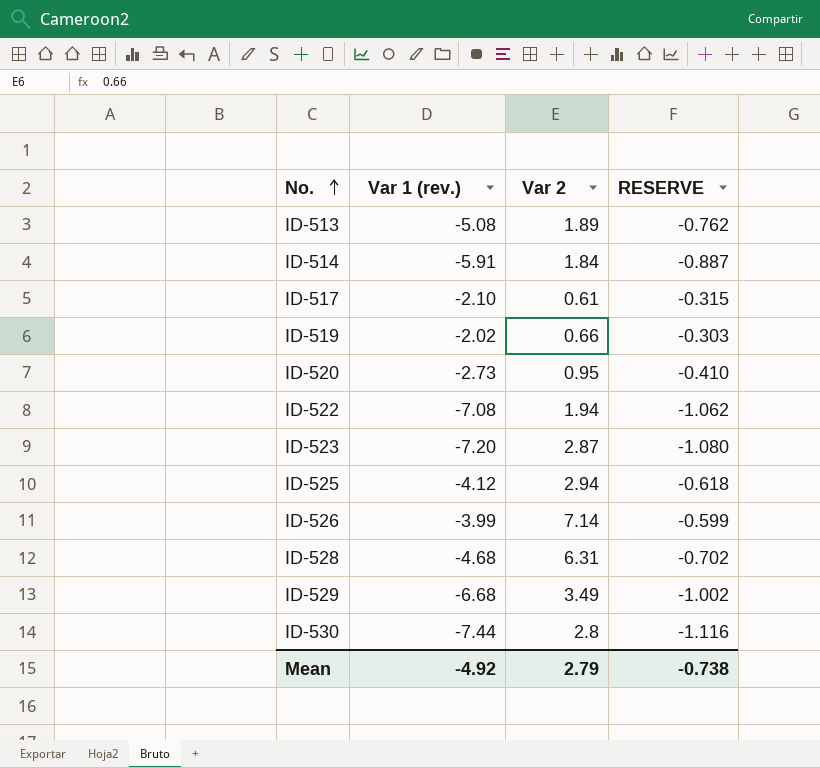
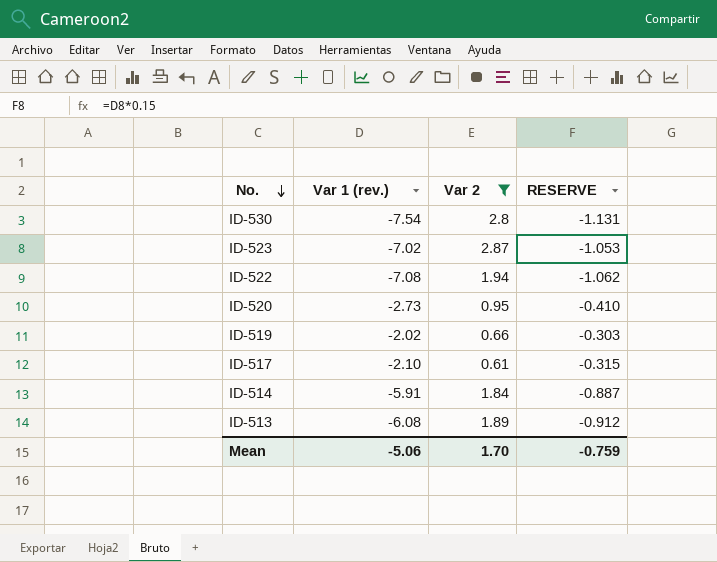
filter: none -> Var 2 <= 2.87
row order: No. ascending -> No. descending
ID-530 | Var 1 (rev.): -7.44 -> -7.54
ID-530 | RESERVE: -1.116 -> -1.131
ID-523 | Var 1 (rev.): -7.20 -> -7.02
ID-523 | RESERVE: -1.080 -> -1.053
ID-513 | Var 1 (rev.): -5.08 -> -6.08
ID-513 | RESERVE: -0.762 -> -0.912
Mean | Var 1 (rev.): -4.92 -> -5.06
Mean | Var 2: 2.79 -> 1.70
Mean | RESERVE: -0.738 -> -0.759

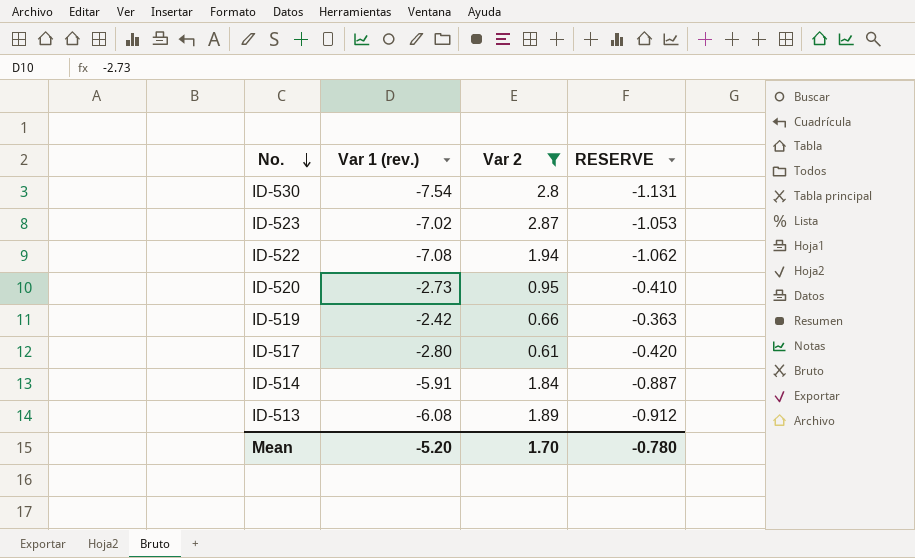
ID-519 | Var 1 (rev.): -2.02 -> -2.42
ID-519 | RESERVE: -0.303 -> -0.363
ID-517 | Var 1 (rev.): -2.10 -> -2.80
ID-517 | RESERVE: -0.315 -> -0.420
Mean | Var 1 (rev.): -5.06 -> -5.20
Mean | RESERVE: -0.759 -> -0.780

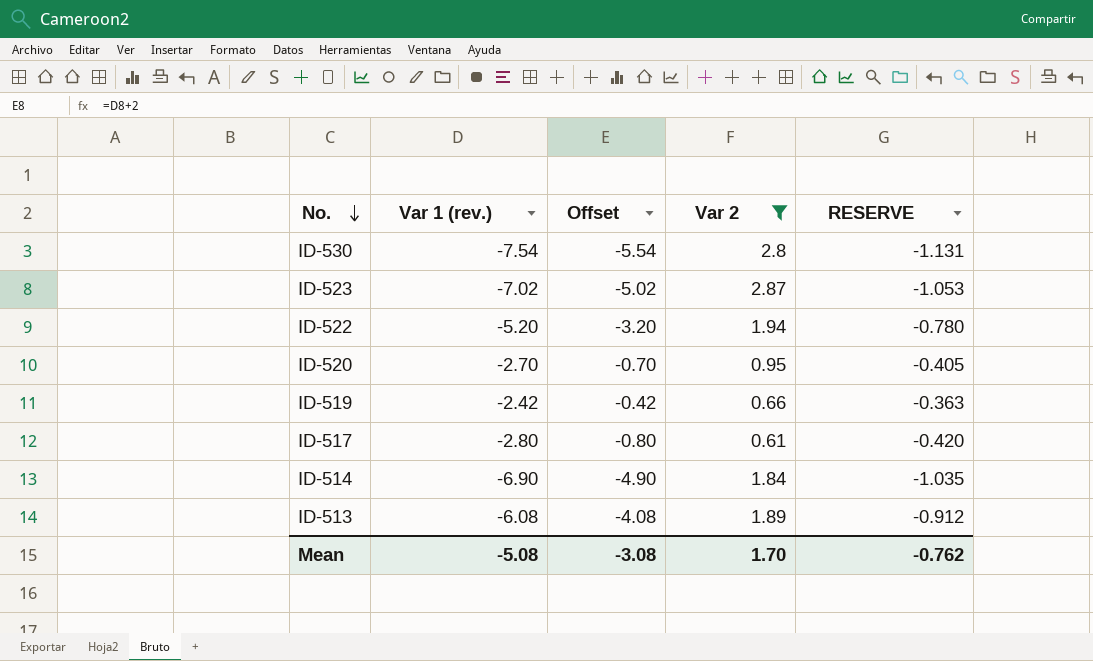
column Offset | formula: none -> [Var 1 (rev.)] + 2
ID-522 | Var 1 (rev.): -7.08 -> -5.20
ID-522 | RESERVE: -1.062 -> -0.780
ID-520 | Var 1 (rev.): -2.73 -> -2.70
ID-520 | RESERVE: -0.410 -> -0.405
ID-514 | Var 1 (rev.): -5.91 -> -6.90
ID-514 | RESERVE: -0.887 -> -1.035
Mean | Var 1 (rev.): -5.20 -> -5.08
Mean | RESERVE: -0.780 -> -0.762

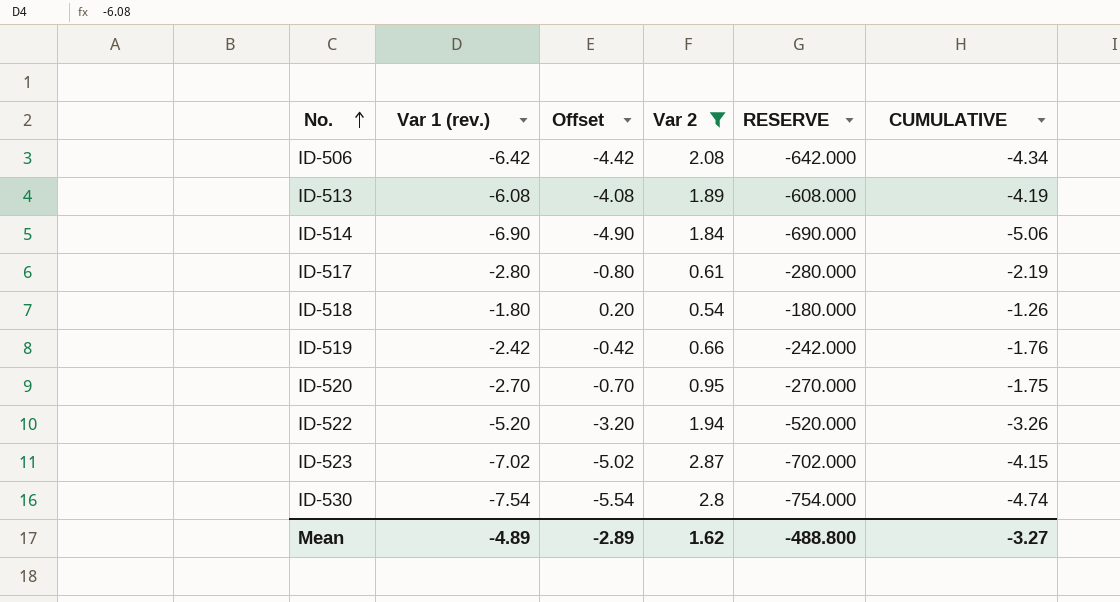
row order: No. descending -> No. ascending
column RESERVE | formula: [Var 1 (rev.)] * 0.15 -> [Var 1 (rev.)] * 100
column CUMULATIVE | formula: none -> [Var 1 (rev.)] + [Var 2]
row ID-506: none -> -6.42 | -4.42 | 2.08 | -642.000 | -4.34
row ID-518: none -> -1.80 | 0.20 | 0.54 | -180.000 | -1.26
Mean | Var 1 (rev.): -5.08 -> -4.89
Mean | Offset: -3.08 -> -2.89
Mean | Var 2: 1.70 -> 1.62
Mean | RESERVE: -0.762 -> -488.800

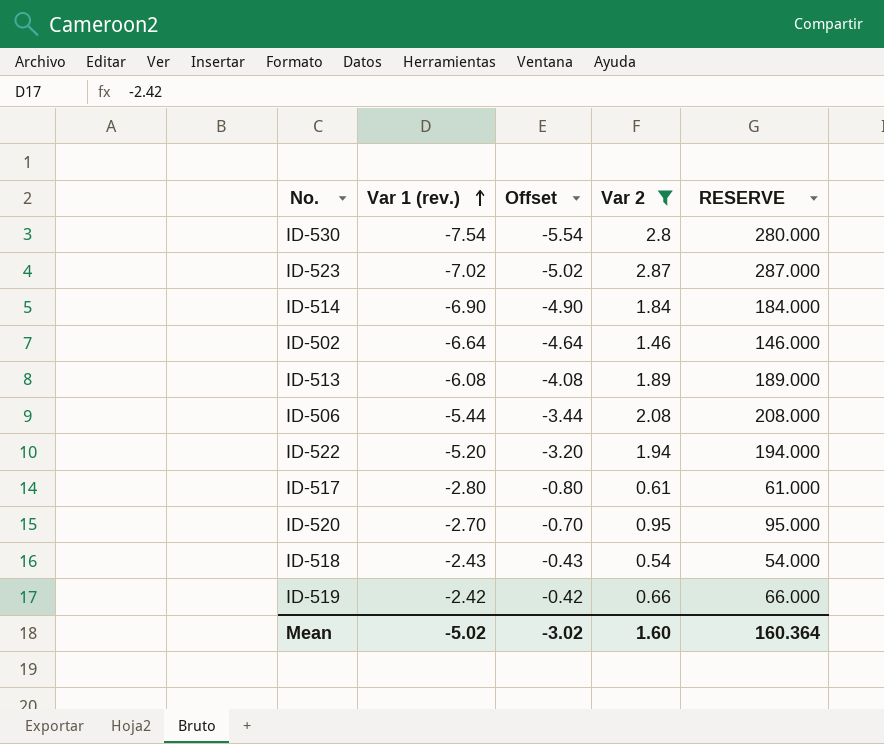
row order: No. ascending -> Var 1 (rev.) ascending
column CUMULATIVE | formula: [Var 1 (rev.)] + [Var 2] -> none
column RESERVE | formula: [Var 1 (rev.)] * 100 -> [Var 2] * 100
row ID-502: none -> -6.64 | -4.64 | 1.46 | 146.000
ID-506 | Var 1 (rev.): -6.42 -> -5.44
ID-506 | Offset: -4.42 -> -3.44
ID-518 | Var 1 (rev.): -1.80 -> -2.43
ID-518 | Offset: 0.20 -> -0.43
Mean | Var 1 (rev.): -4.89 -> -5.02
Mean | Offset: -2.89 -> -3.02
Mean | Var 2: 1.62 -> 1.60
Mean | RESERVE: -488.800 -> 160.364

